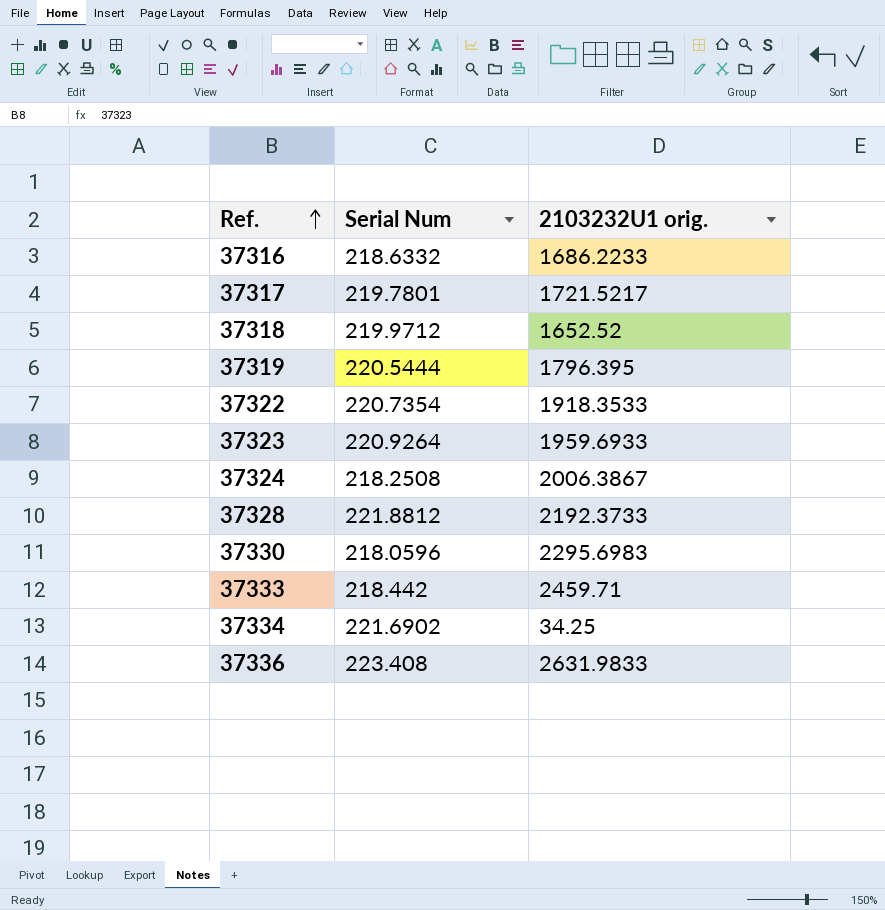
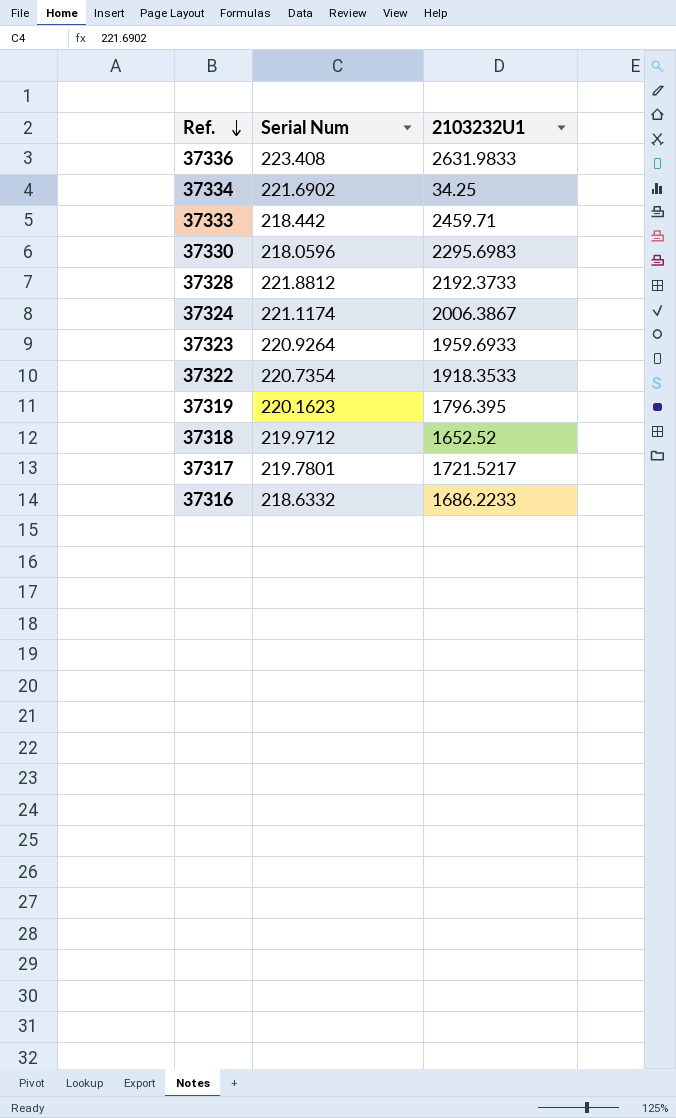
row order: Ref. ascending -> Ref. descending
column name: 2103232U1 orig. -> 2103232U1
37324 | Serial Num: 218.2508 -> 221.1174
37319 | Serial Num: 220.5444 -> 220.1623

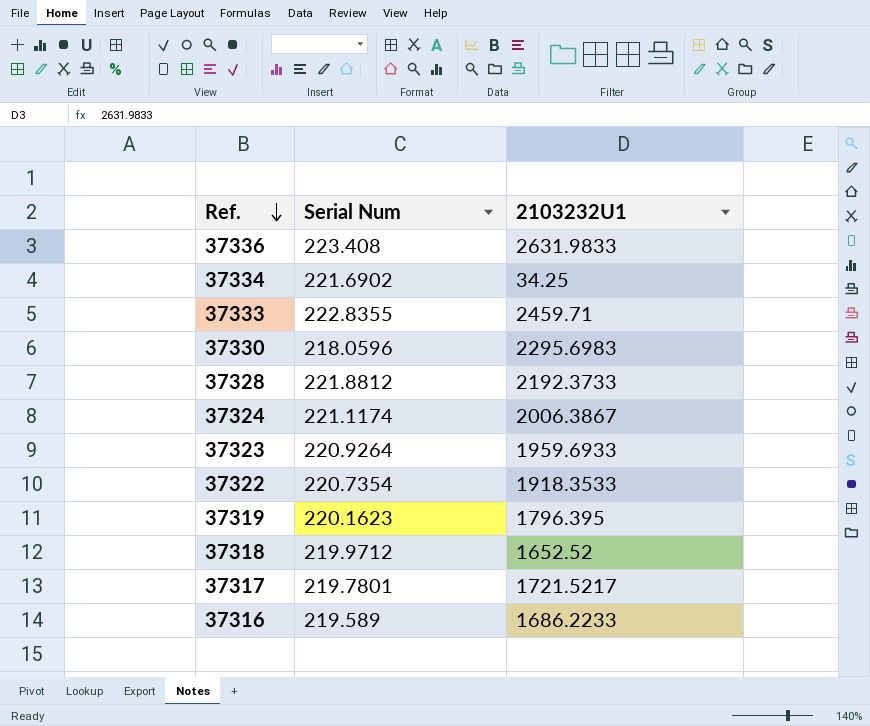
37333 | Serial Num: 218.442 -> 222.8355
37316 | Serial Num: 218.6332 -> 219.589

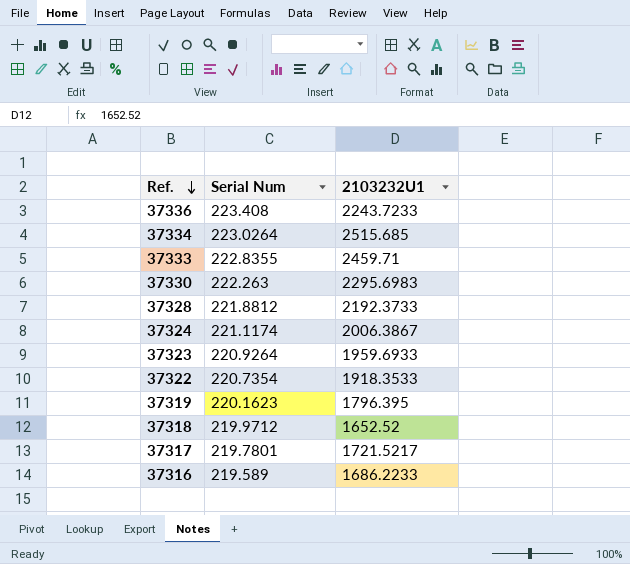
37336 | 2103232U1: 2631.9833 -> 2243.7233
37334 | Serial Num: 221.6902 -> 223.0264
37334 | 2103232U1: 34.25 -> 2515.685
37330 | Serial Num: 218.0596 -> 222.263

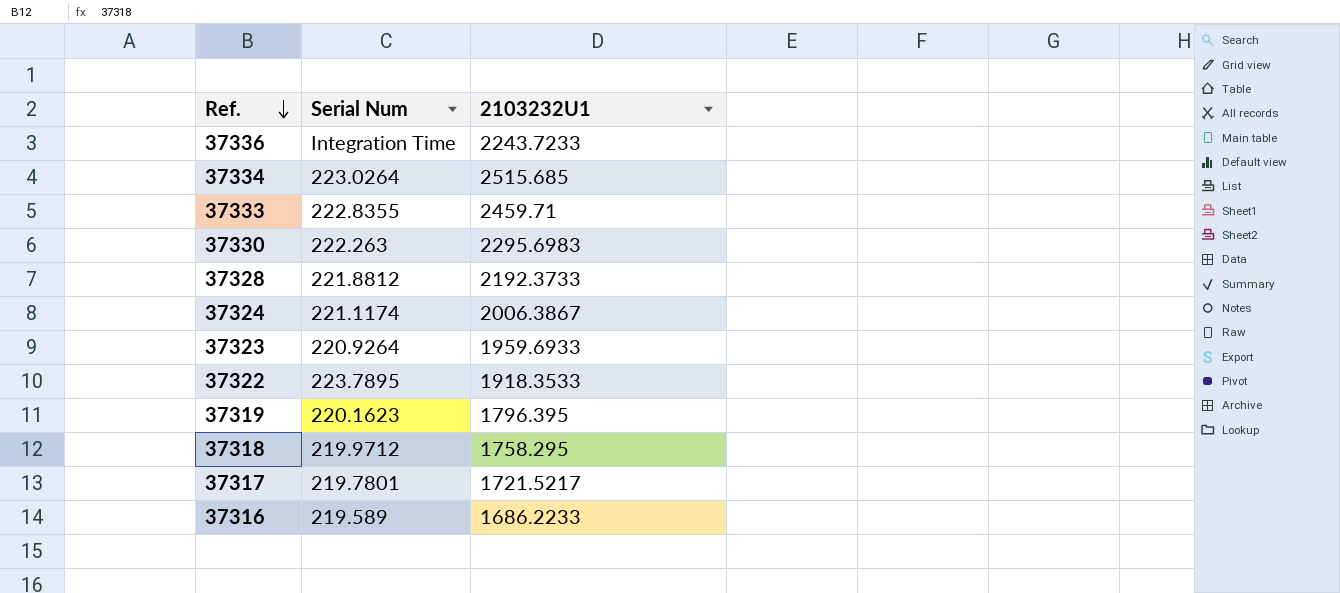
37336 | Serial Num: 223.408 -> Integration Time
37322 | Serial Num: 220.7354 -> 223.7895
37318 | 2103232U1: 1652.52 -> 1758.295

